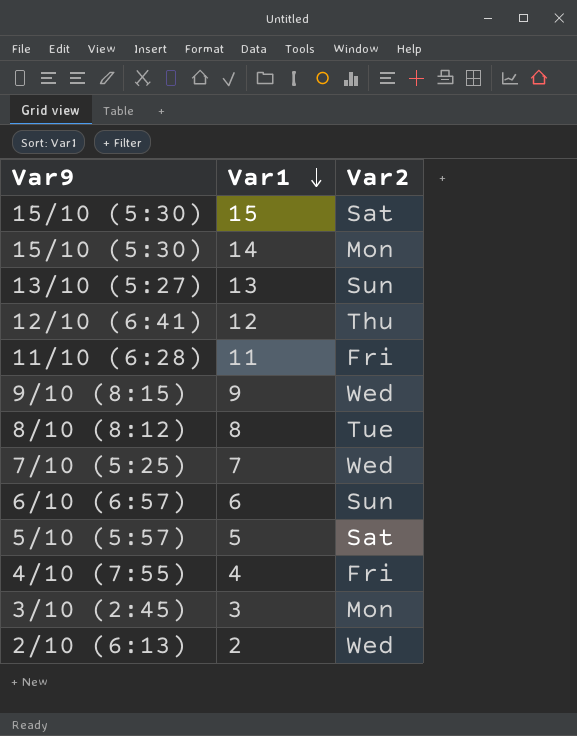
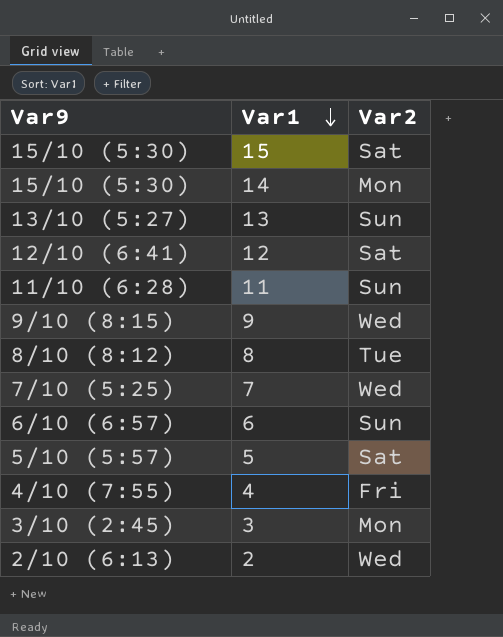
12 | Var2: Thu -> Sat
11 | Var2: Fri -> Sun

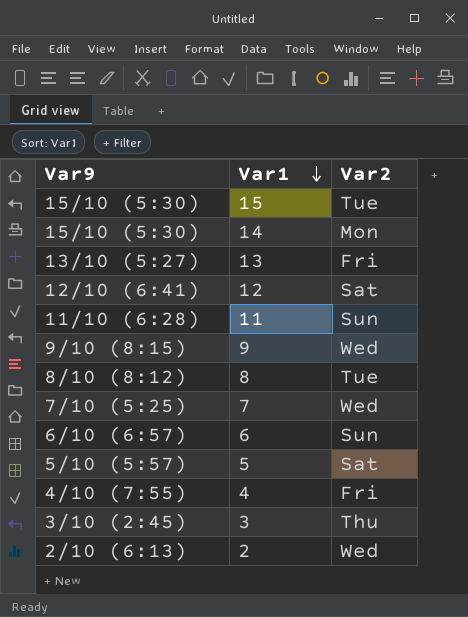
15 | Var2: Sat -> Tue
13 | Var2: Sun -> Fri
3 | Var2: Mon -> Thu

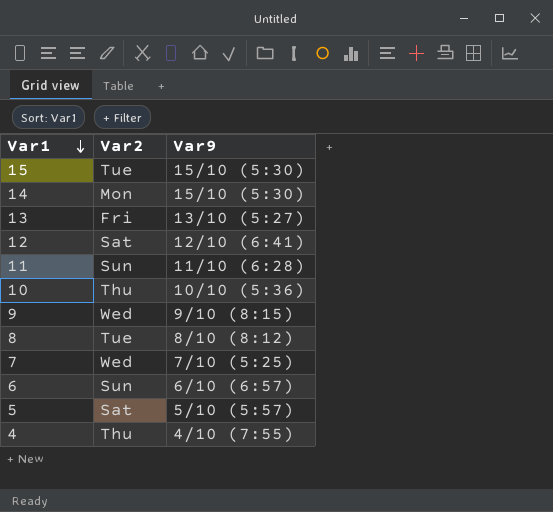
column Var9 | position: 1 -> 3
row 3: 3/10 (2:45) | Thu -> none
row 2: 2/10 (6:13) | Wed -> none
row 10: none -> Thu | 10/10 (5:36)
4 | Var2: Fri -> Thu

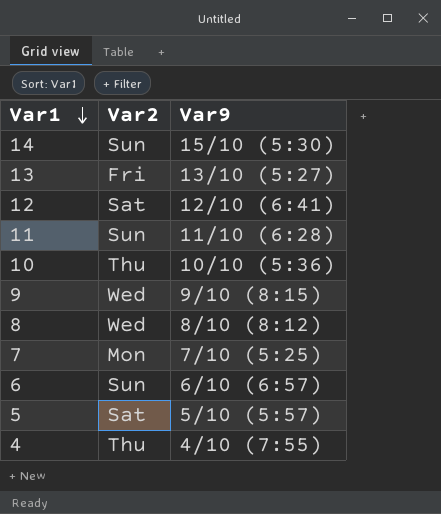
row 15: Tue | 15/10 (5:30) -> none
14 | Var2: Mon -> Sun
8 | Var2: Tue -> Wed
7 | Var2: Wed -> Mon

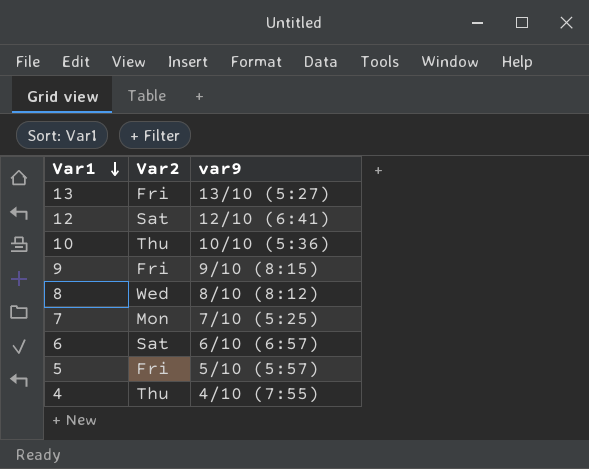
column name: Var9 -> var9
row 14: Sun | 15/10 (5:30) -> none
row 11: Sun | 11/10 (6:28) -> none
9 | Var2: Wed -> Fri
6 | Var2: Sun -> Sat
5 | Var2: Sat -> Fri

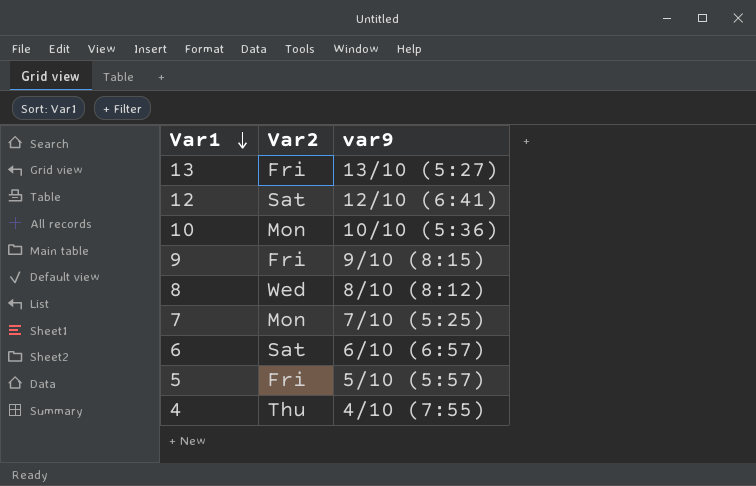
10 | Var2: Thu -> Mon

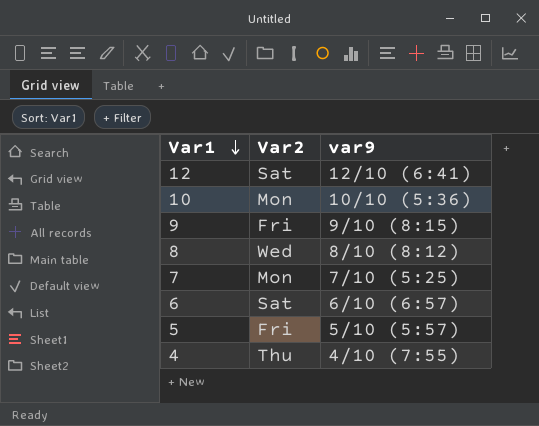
row 13: Fri | 13/10 (5:27) -> none

